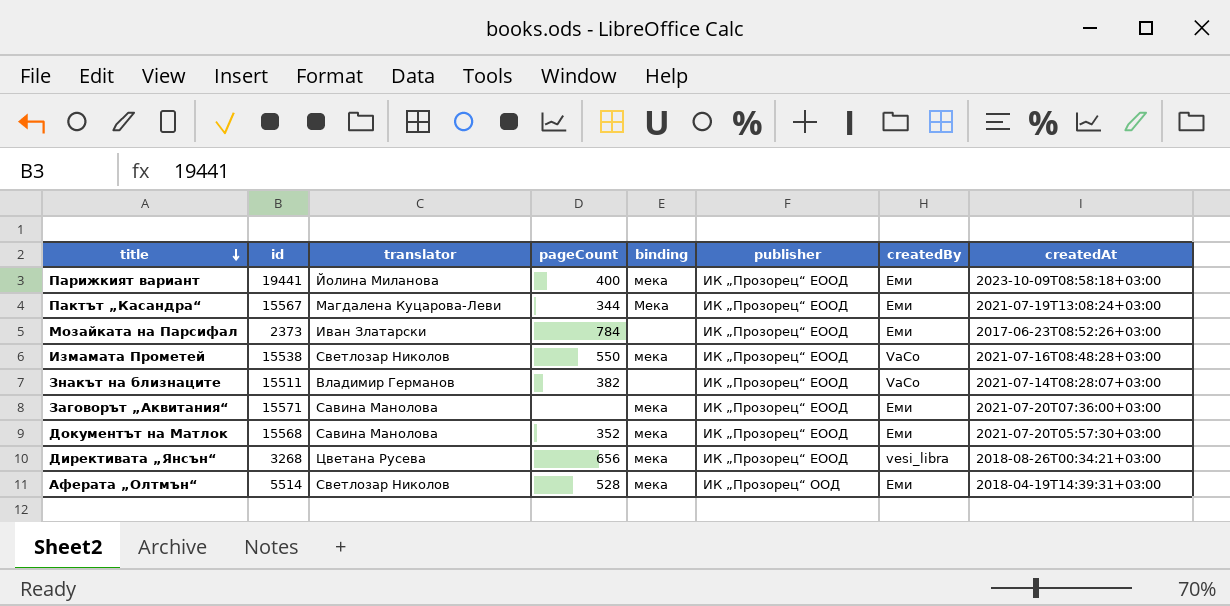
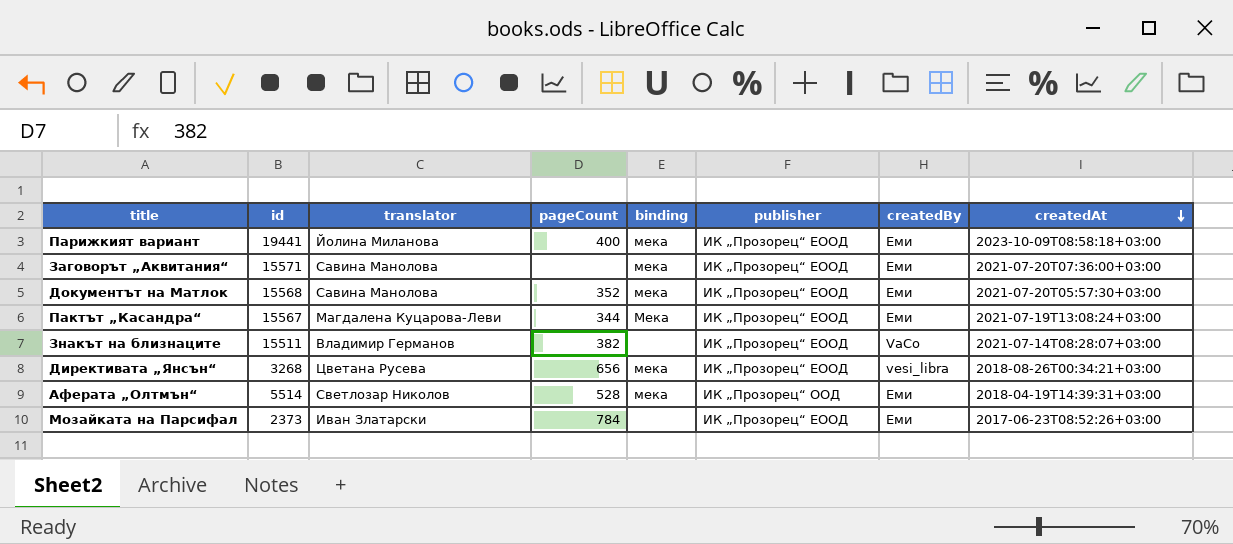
row order: title descending -> createdAt descending
row Измамата Прометей: 15538 | Светлозар Николов | 550 | мека | ИК „Прозорец“ ЕООД | VaCo | 2021-07-16T08:48:28+03:00 -> none

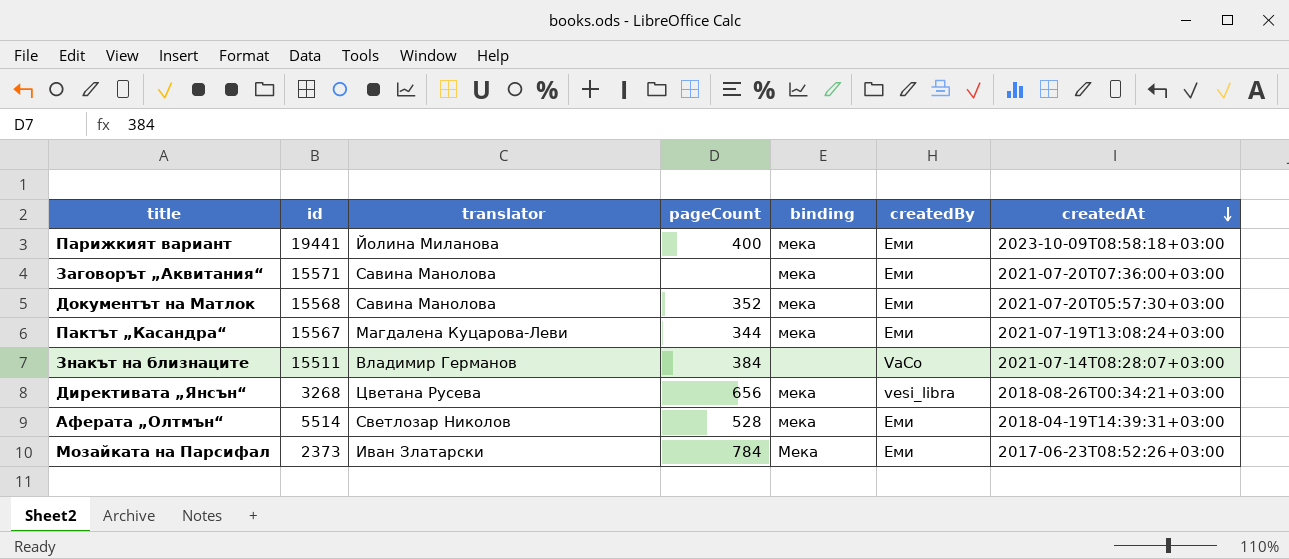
column publisher | position: 6 -> none
Пактът „Касандра“ | binding: Мека -> мека
Знакът на близнаците | pageCount: 382 -> 384
Мозайката на Парсифал | binding: none -> Мека

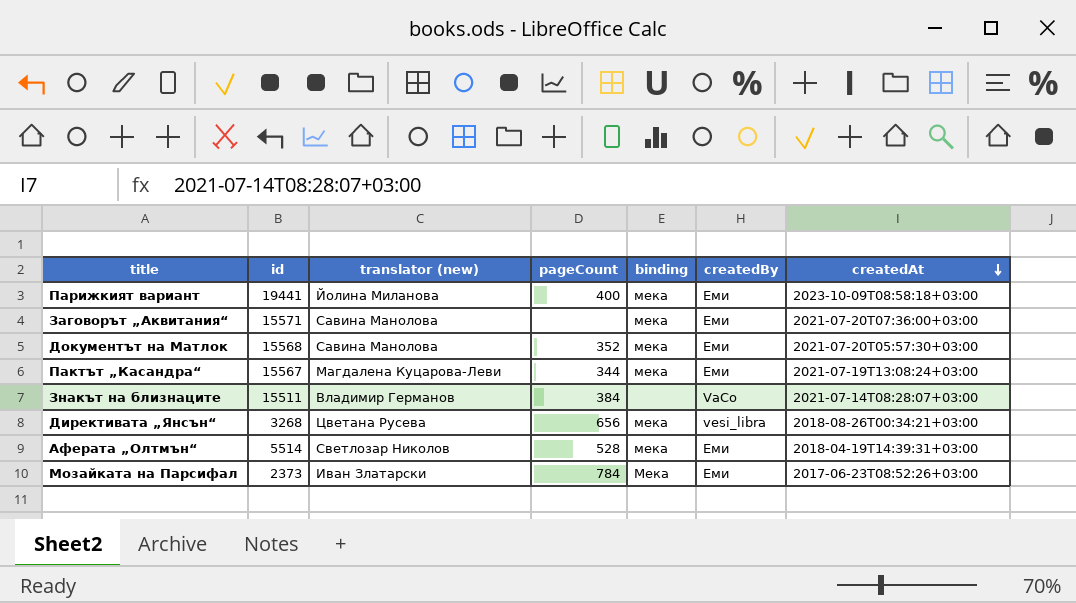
column name: translator -> translator (new)

